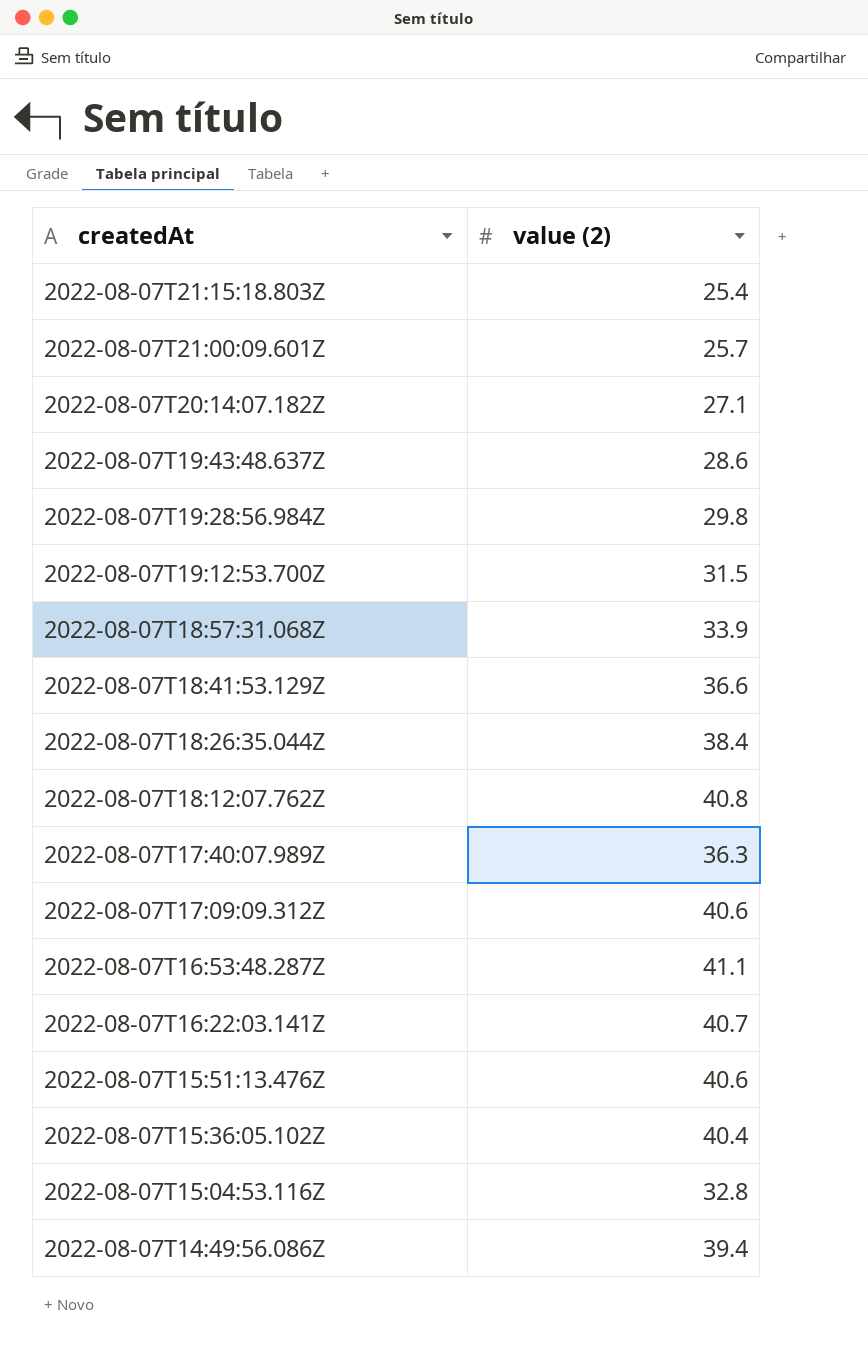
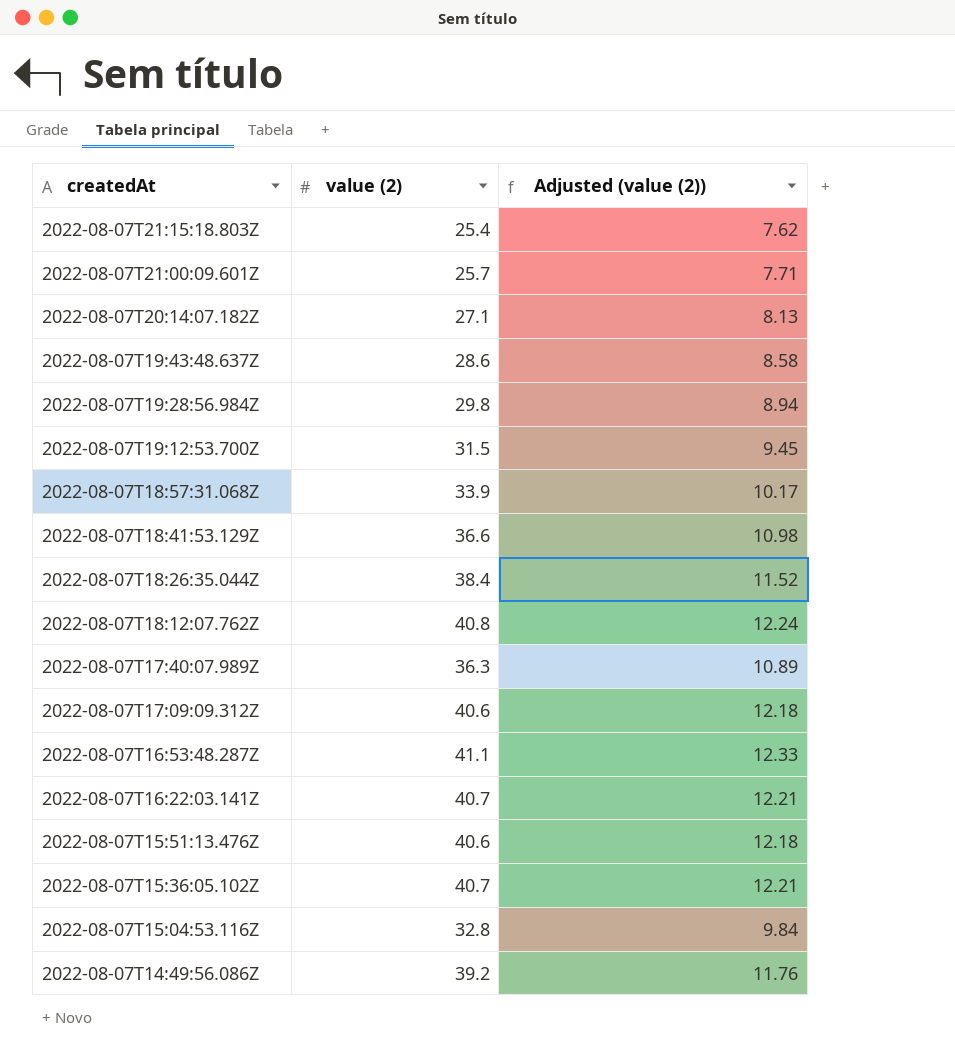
column Adjusted (value (2)) | formula: none -> [value (2)] * 0.3
2022-08-07T15:36:05.102Z | value (2): 40.4 -> 40.7
2022-08-07T14:49:56.086Z | value (2): 39.4 -> 39.2

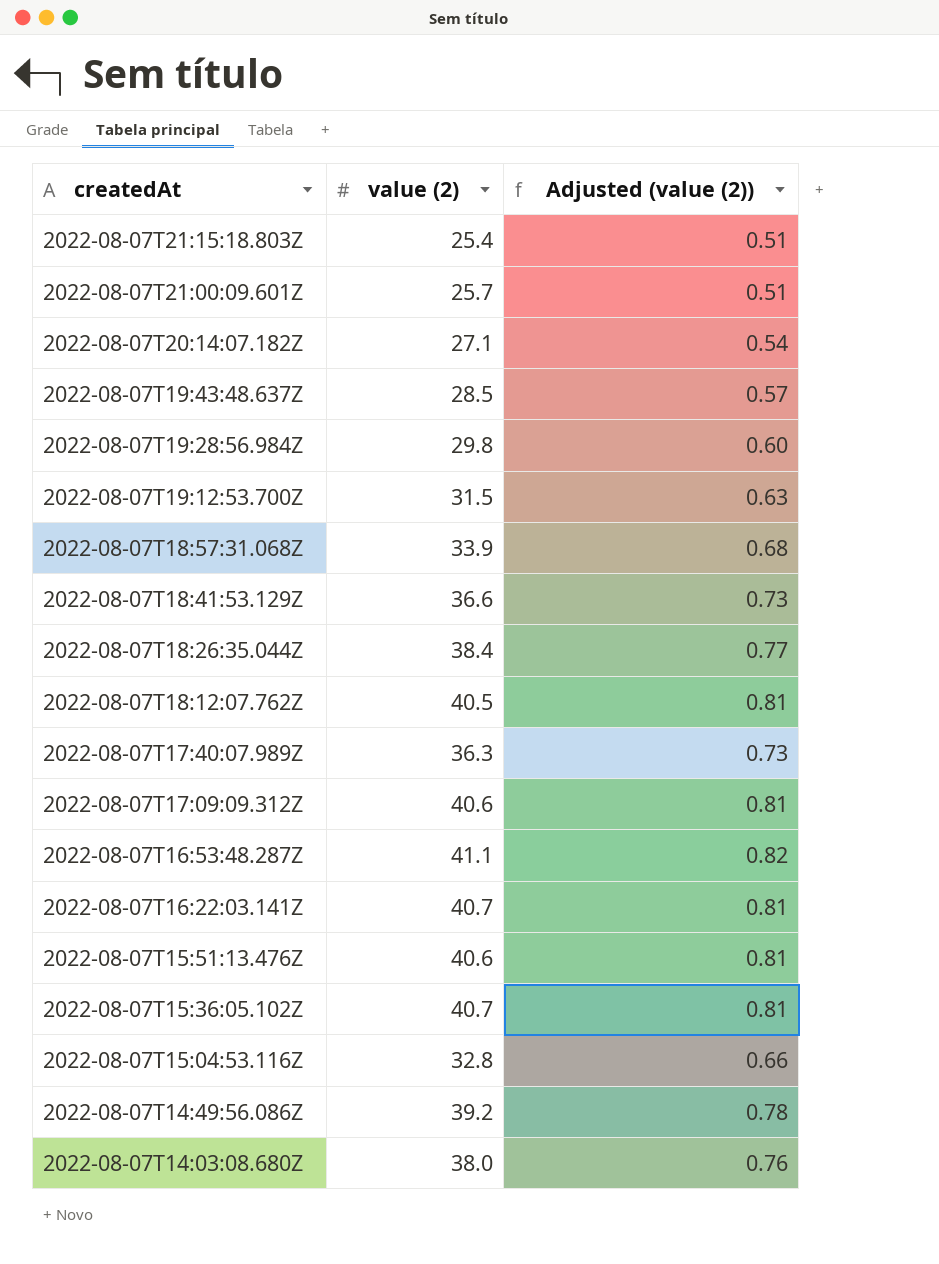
column Adjusted (value (2)) | formula: [value (2)] * 0.3 -> [value (2)] * 0.02
2022-08-07T19:43:48.637Z | value (2): 28.6 -> 28.5
2022-08-07T18:12:07.762Z | value (2): 40.8 -> 40.5
row 2022-08-07T14:03:08.680Z: none -> 38.0 | 0.76

